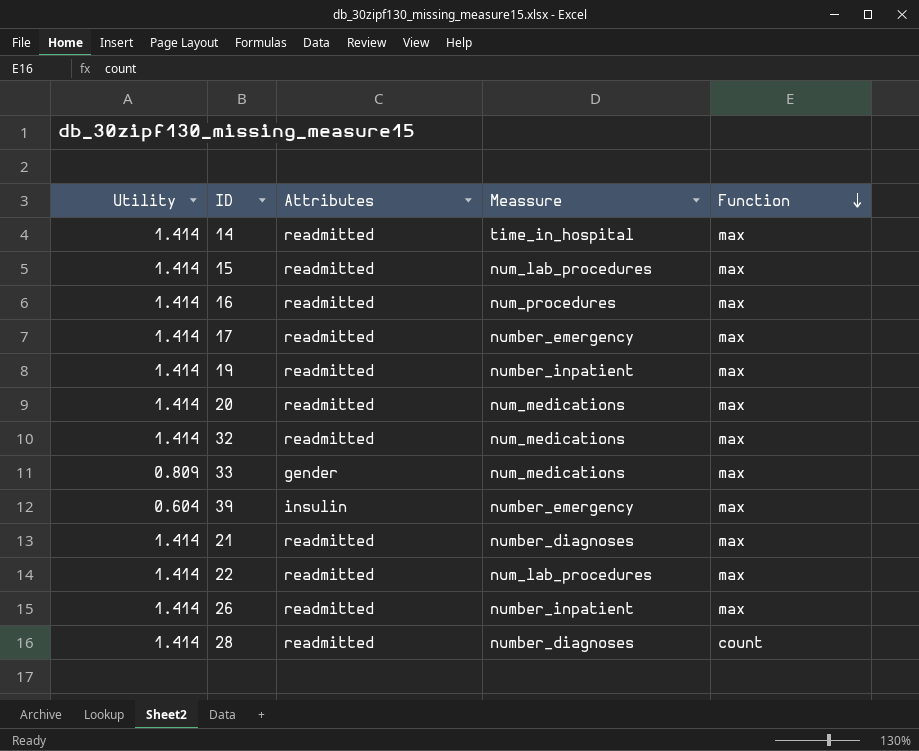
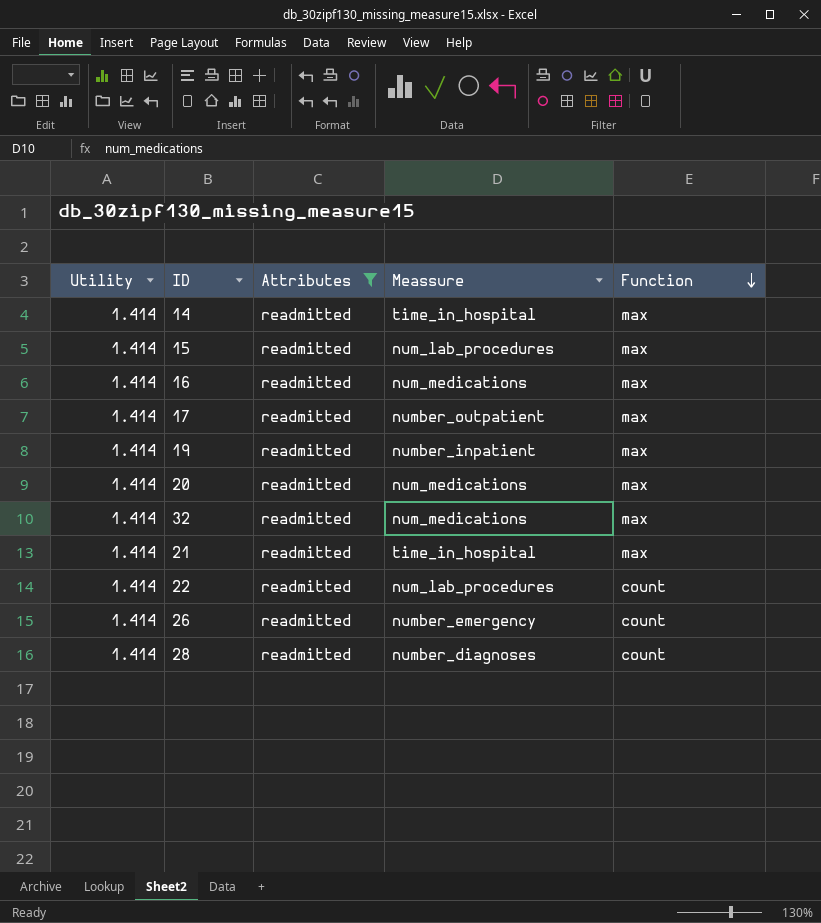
filter: none -> Attributes = readmitted
16 | Meassure: num_procedures -> num_medications
17 | Meassure: number_emergency -> number_outpatient
21 | Meassure: number_diagnoses -> time_in_hospital
22 | Function: max -> count
26 | Meassure: number_inpatient -> number_emergency
26 | Function: max -> count

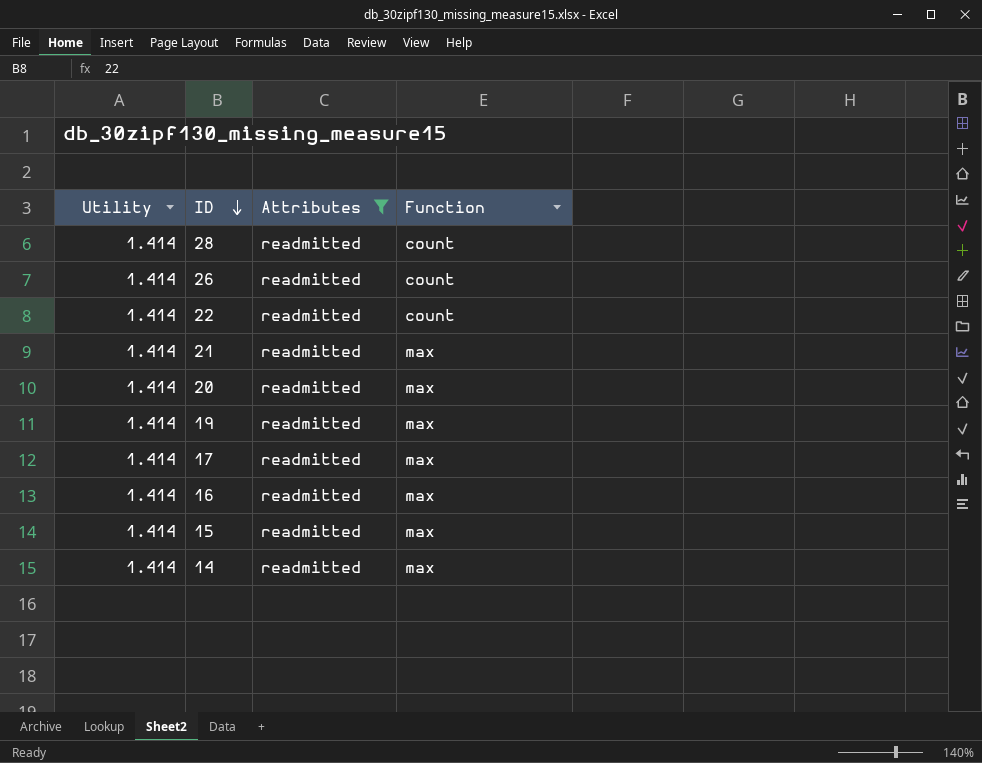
row order: Function descending -> ID descending
column Meassure | position: 4 -> none
row 32: 1.414 | readmitted | num_medications | max -> none

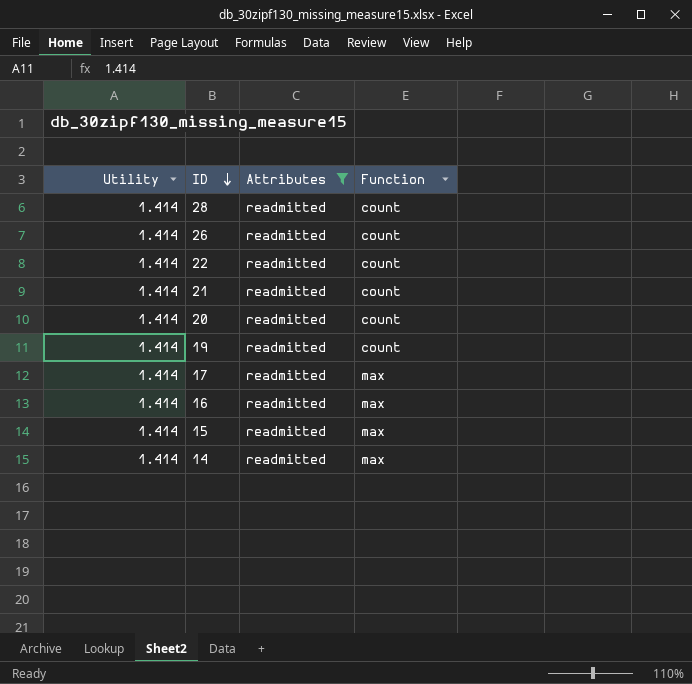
21 | Function: max -> count
20 | Function: max -> count
19 | Function: max -> count

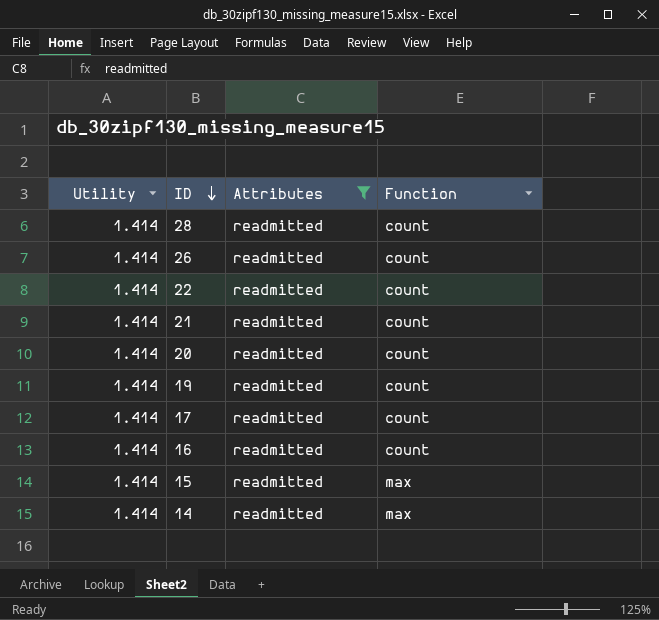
17 | Function: max -> count
16 | Function: max -> count

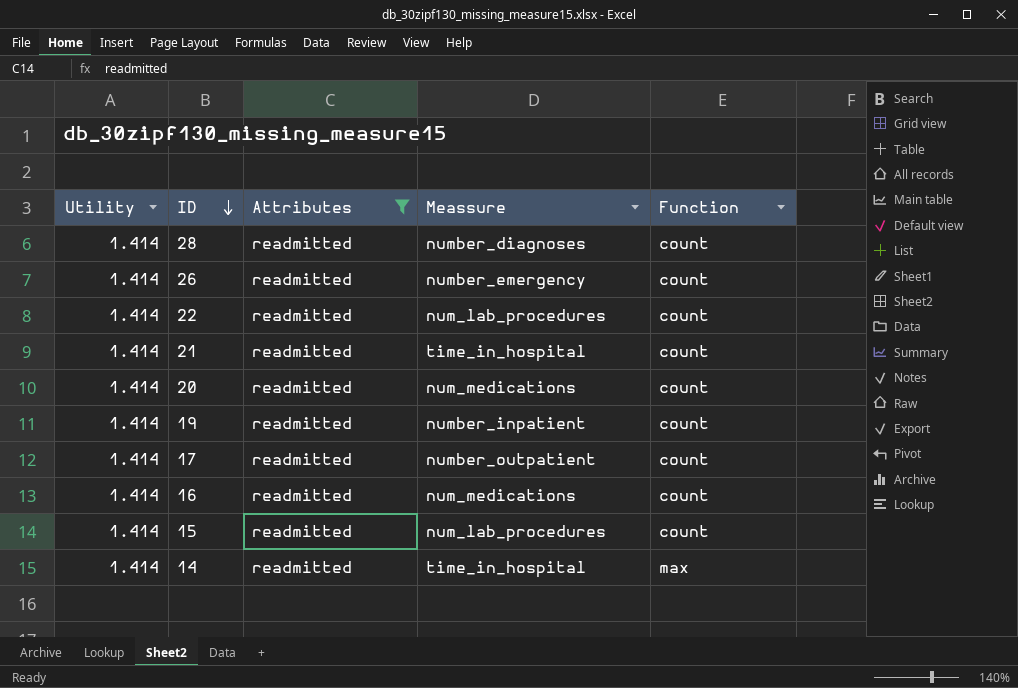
column Meassure | position: none -> 4
15 | Function: max -> count

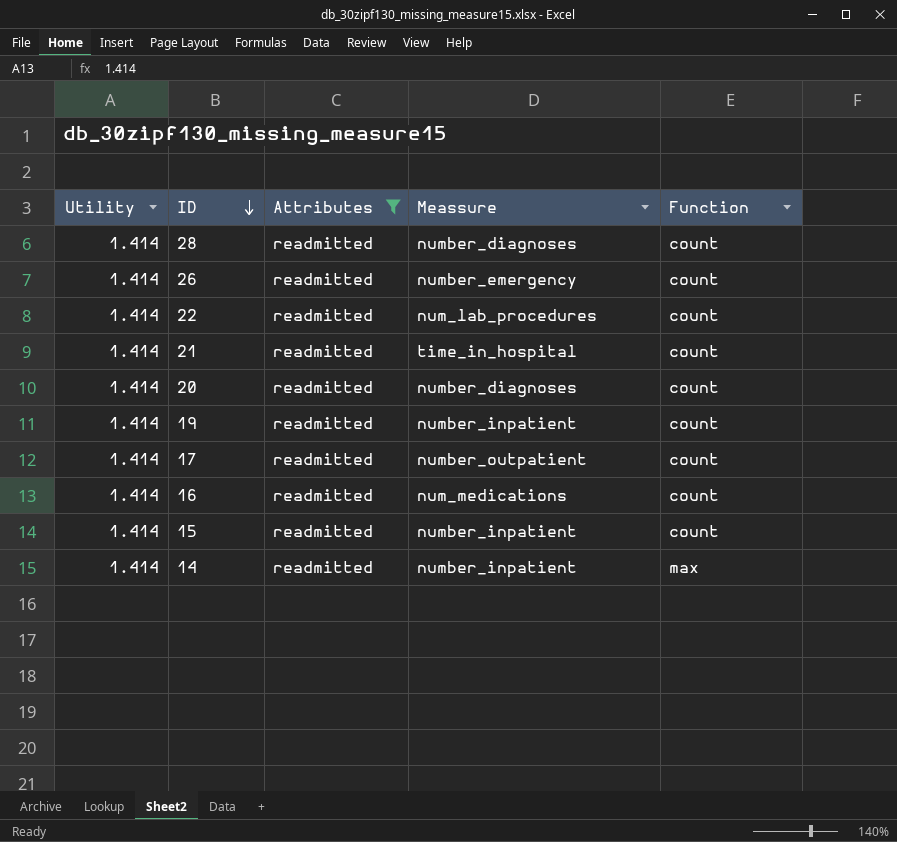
20 | Meassure: num_medications -> number_diagnoses
15 | Meassure: num_lab_procedures -> number_inpatient
14 | Meassure: time_in_hospital -> number_inpatient

